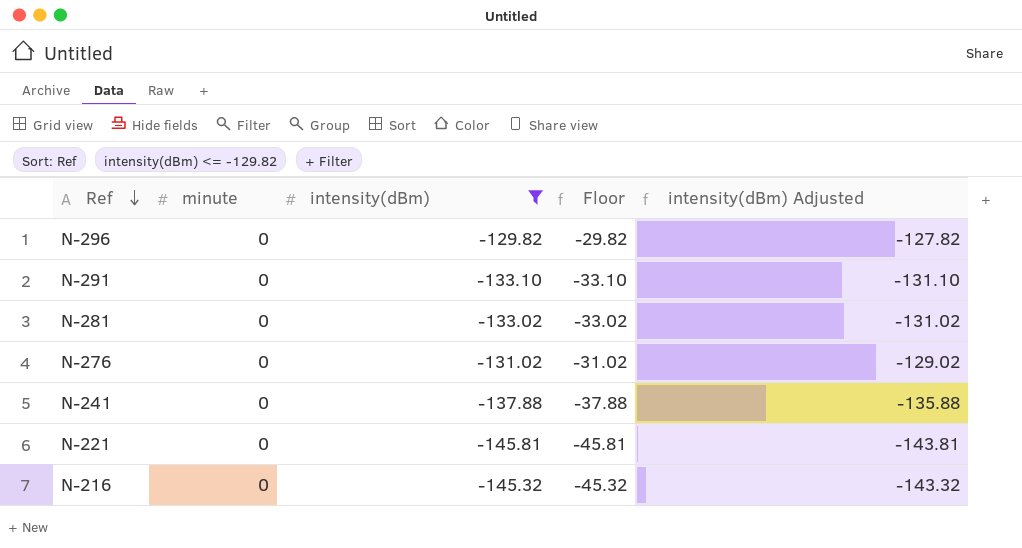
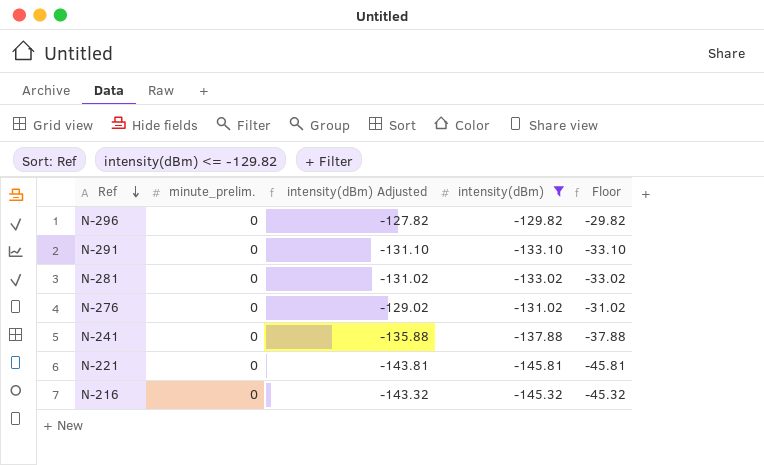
column name: minute -> minute_prelim.
column intensity(dBm) Adjusted | position: 5 -> 3

